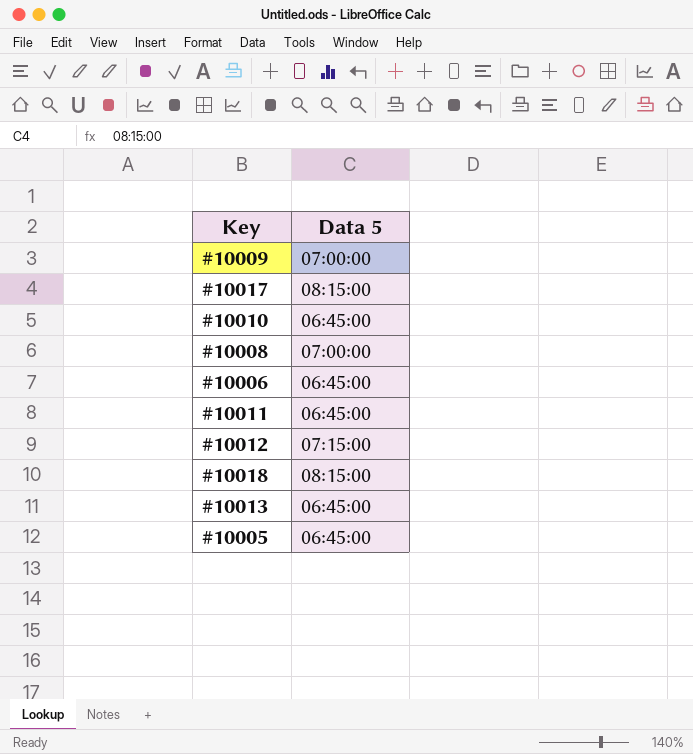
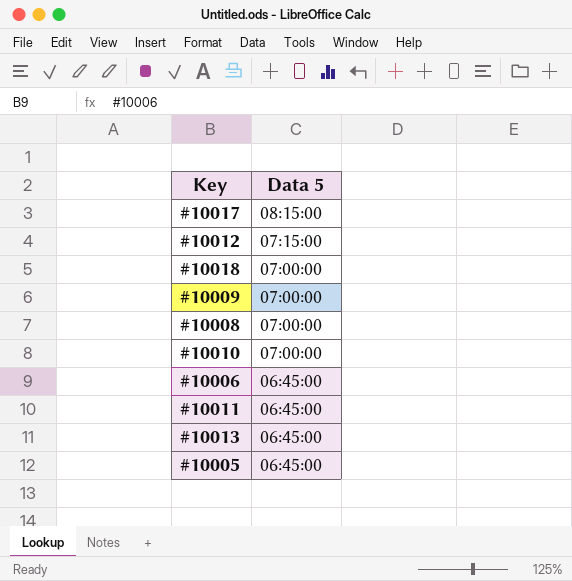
row order: none -> Data 5 descending
#10018 | Data 5: 08:15:00 -> 07:00:00
#10010 | Data 5: 06:45:00 -> 07:00:00

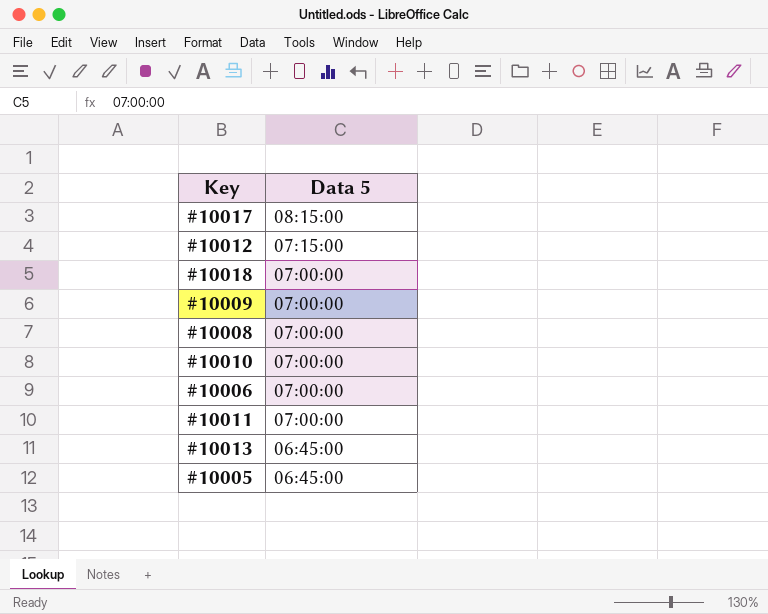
#10006 | Data 5: 06:45:00 -> 07:00:00
#10011 | Data 5: 06:45:00 -> 07:00:00

